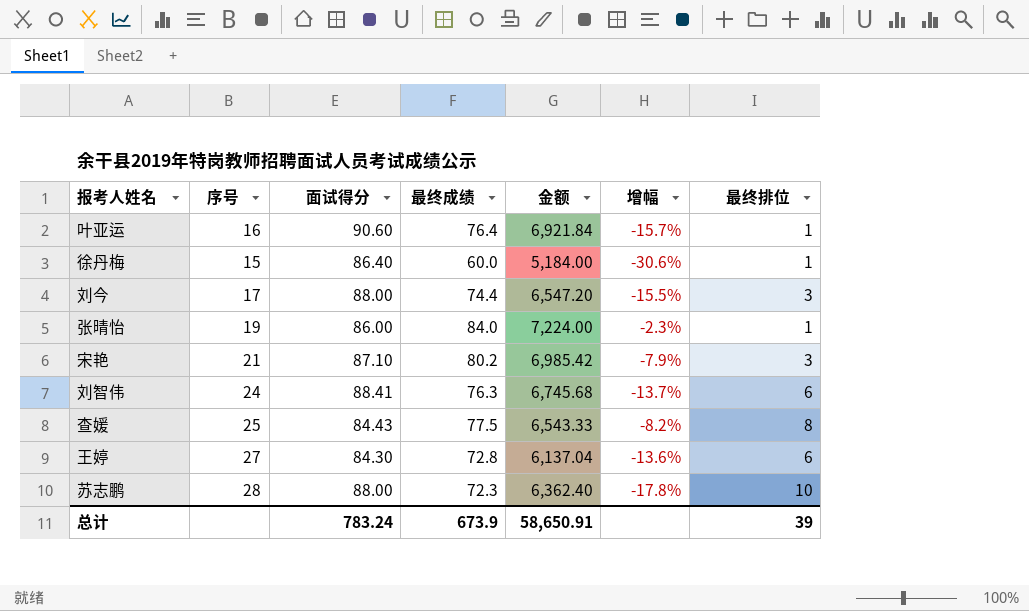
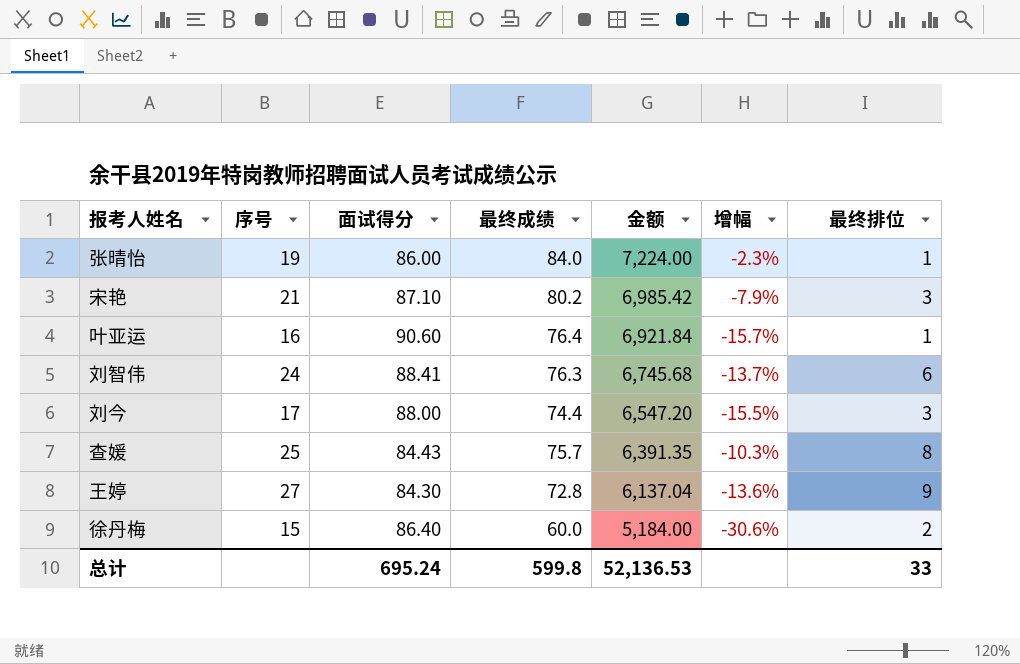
row order: none -> 金额 descending
row 苏志鹏: 28 | 88.00 | 72.3 | 6,362.40 | -17.8% | 10 -> none
查媛 | 最终成绩: 77.5 -> 75.7
查媛 | 金额: 6,543.33 -> 6,391.35
查媛 | 增幅: -8.2% -> -10.3%
王婷 | 最终排位: 6 -> 9
徐丹梅 | 最终排位: 1 -> 2
总计 | 面试得分: 783.24 -> 695.24
总计 | 最终成绩: 673.9 -> 599.8
总计 | 金额: 58,650.91 -> 52,136.53
总计 | 最终排位: 39 -> 33

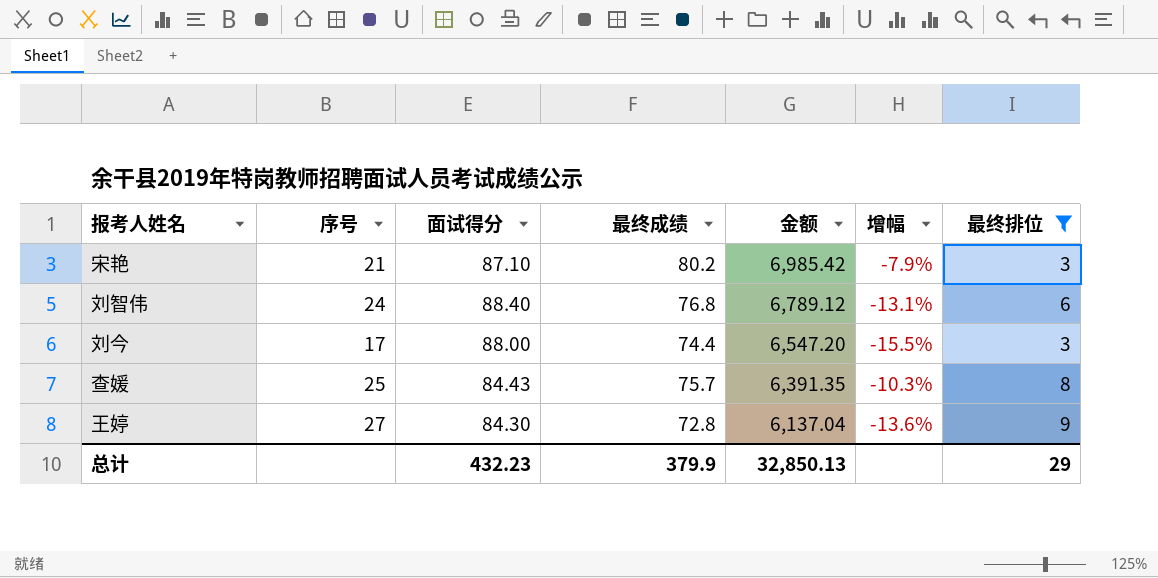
filter: none -> 最终排位 >= 3
刘智伟 | 面试得分: 88.41 -> 88.40
刘智伟 | 最终成绩: 76.3 -> 76.8
刘智伟 | 金额: 6,745.68 -> 6,789.12
刘智伟 | 增幅: -13.7% -> -13.1%
总计 | 面试得分: 695.24 -> 432.23
总计 | 最终成绩: 599.8 -> 379.9
总计 | 金额: 52,136.53 -> 32,850.13
总计 | 最终排位: 33 -> 29

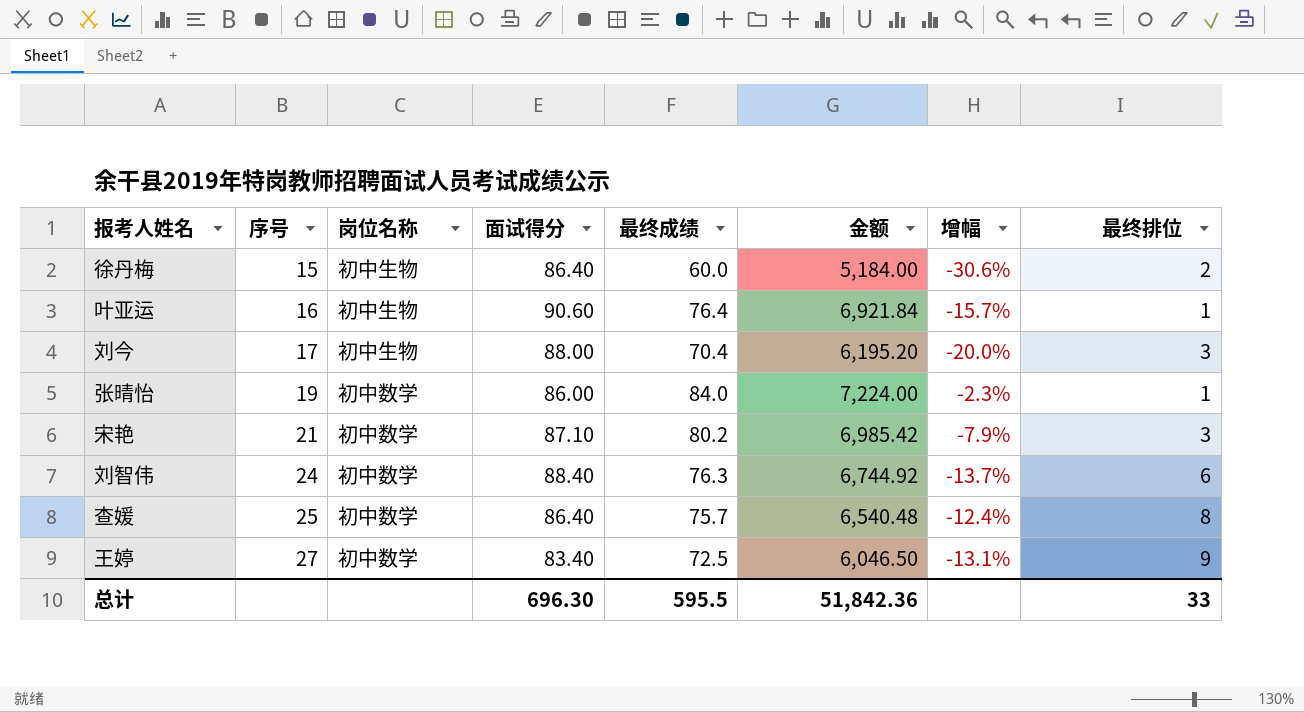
filter: 最终排位 >= 3 -> none
row order: 金额 descending -> 序号 ascending
column 岗位名称 | position: none -> 3
刘今 | 最终成绩: 74.4 -> 70.4
刘今 | 金额: 6,547.20 -> 6,195.20
刘今 | 增幅: -15.5% -> -20.0%
刘智伟 | 最终成绩: 76.8 -> 76.3
刘智伟 | 金额: 6,789.12 -> 6,744.92
刘智伟 | 增幅: -13.1% -> -13.7%
查媛 | 面试得分: 84.43 -> 86.40
查媛 | 金额: 6,391.35 -> 6,540.48
查媛 | 增幅: -10.3% -> -12.4%
王婷 | 面试得分: 84.30 -> 83.40
王婷 | 最终成绩: 72.8 -> 72.5
王婷 | 金额: 6,137.04 -> 6,046.50
王婷 | 增幅: -13.6% -> -13.1%
总计 | 面试得分: 432.23 -> 696.30
总计 | 最终成绩: 379.9 -> 595.5
总计 | 金额: 32,850.13 -> 51,842.36
总计 | 最终排位: 29 -> 33

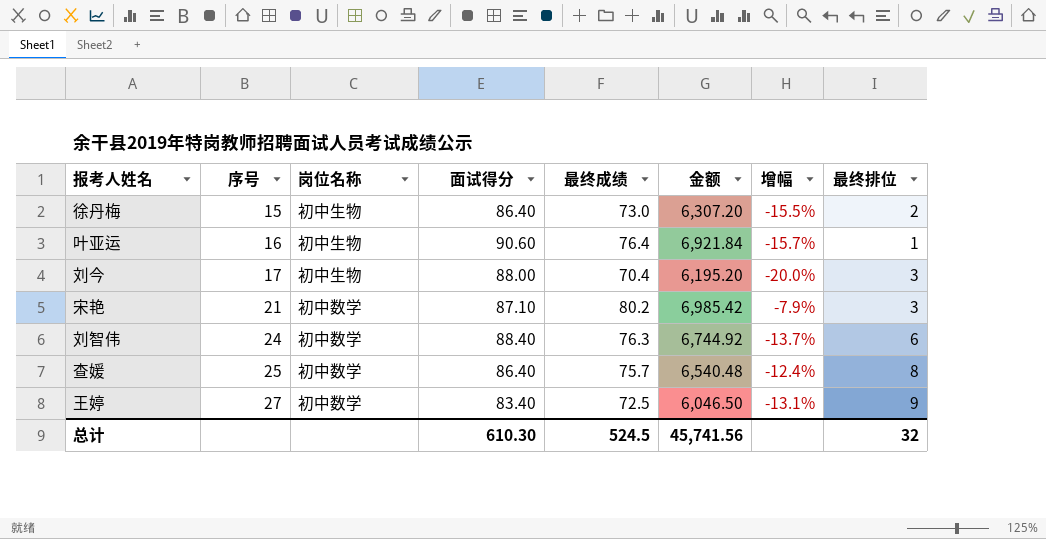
row 张晴怡: 19 | 初中数学 | 86.00 | 84.0 | 7,224.00 | -2.3% | 1 -> none
徐丹梅 | 最终成绩: 60.0 -> 73.0
徐丹梅 | 金额: 5,184.00 -> 6,307.20
徐丹梅 | 增幅: -30.6% -> -15.5%
总计 | 面试得分: 696.30 -> 610.30
总计 | 最终成绩: 595.5 -> 524.5
总计 | 金额: 51,842.36 -> 45,741.56
总计 | 最终排位: 33 -> 32

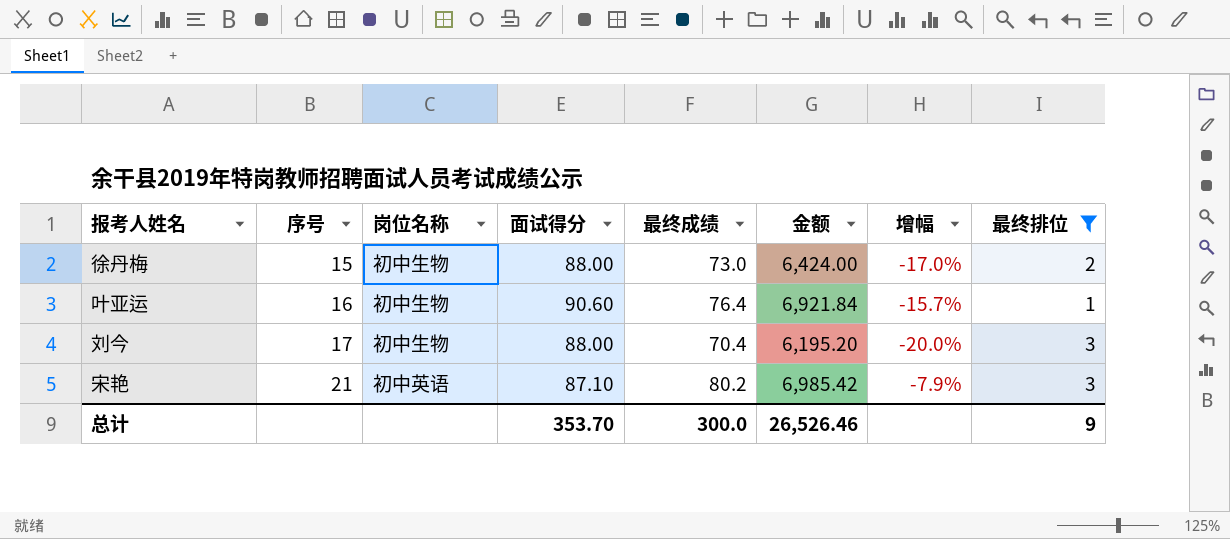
filter: none -> 最终排位 <= 3
徐丹梅 | 面试得分: 86.40 -> 88.00
徐丹梅 | 金额: 6,307.20 -> 6,424.00
徐丹梅 | 增幅: -15.5% -> -17.0%
宋艳 | 岗位名称: 初中数学 -> 初中英语
总计 | 面试得分: 610.30 -> 353.70
总计 | 最终成绩: 524.5 -> 300.0
总计 | 金额: 45,741.56 -> 26,526.46
总计 | 最终排位: 32 -> 9

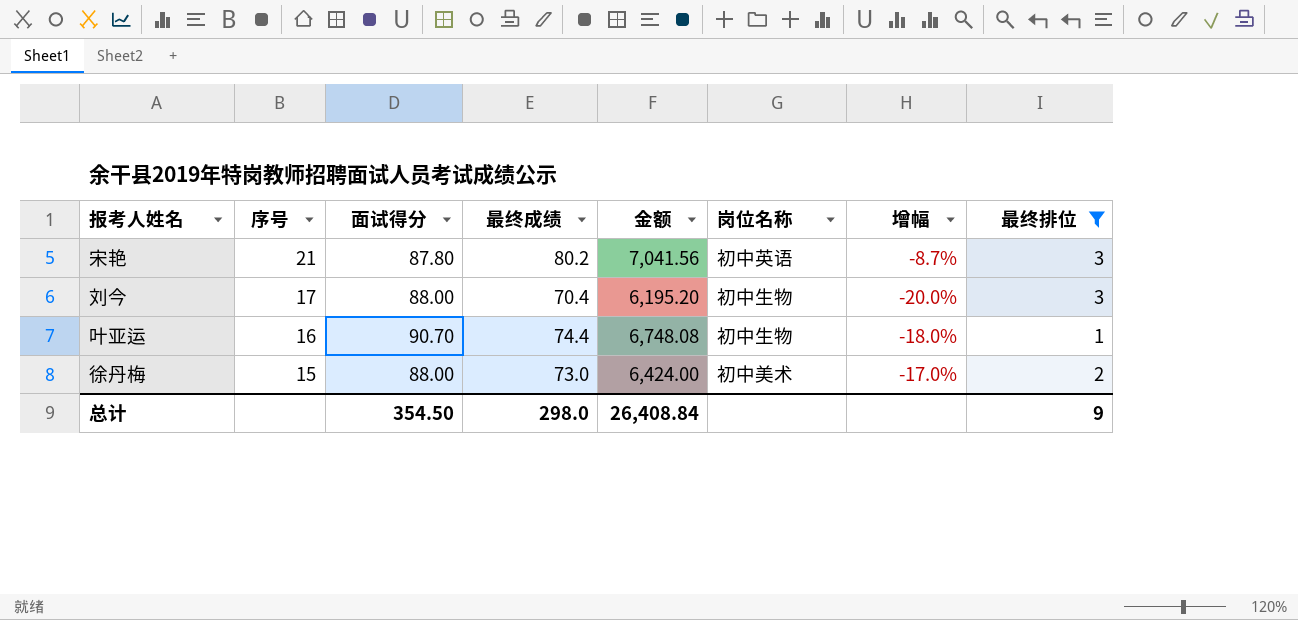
row order: 序号 ascending -> 序号 descending
column 岗位名称 | position: 3 -> 6
宋艳 | 面试得分: 87.10 -> 87.80
宋艳 | 金额: 6,985.42 -> 7,041.56
宋艳 | 增幅: -7.9% -> -8.7%
叶亚运 | 面试得分: 90.60 -> 90.70
叶亚运 | 最终成绩: 76.4 -> 74.4
叶亚运 | 金额: 6,921.84 -> 6,748.08
叶亚运 | 增幅: -15.7% -> -18.0%
徐丹梅 | 岗位名称: 初中生物 -> 初中美术
总计 | 面试得分: 353.70 -> 354.50
总计 | 最终成绩: 300.0 -> 298.0
总计 | 金额: 26,526.46 -> 26,408.84

